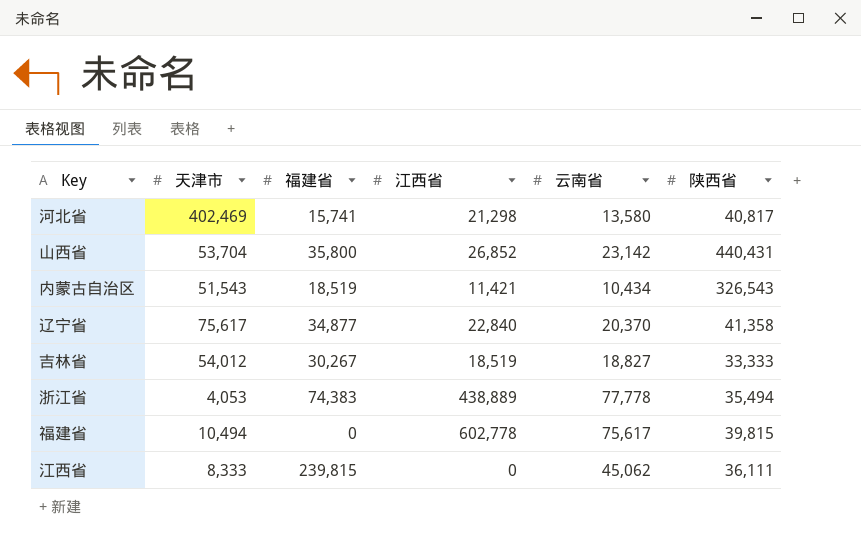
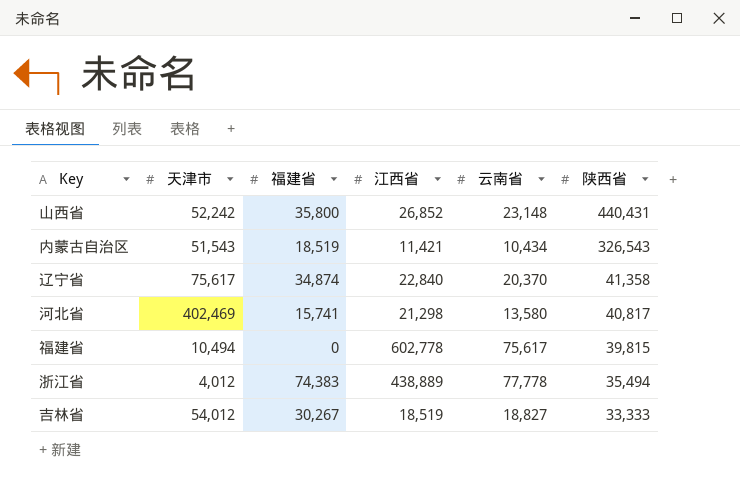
row order: none -> 陕西省 descending
row 江西省: 8,333 | 239,815 | 0 | 45,062 | 36,111 -> none
山西省 | 天津市: 53,704 -> 52,242
山西省 | 云南省: 23,142 -> 23,148
辽宁省 | 福建省: 34,877 -> 34,874
浙江省 | 天津市: 4,053 -> 4,012

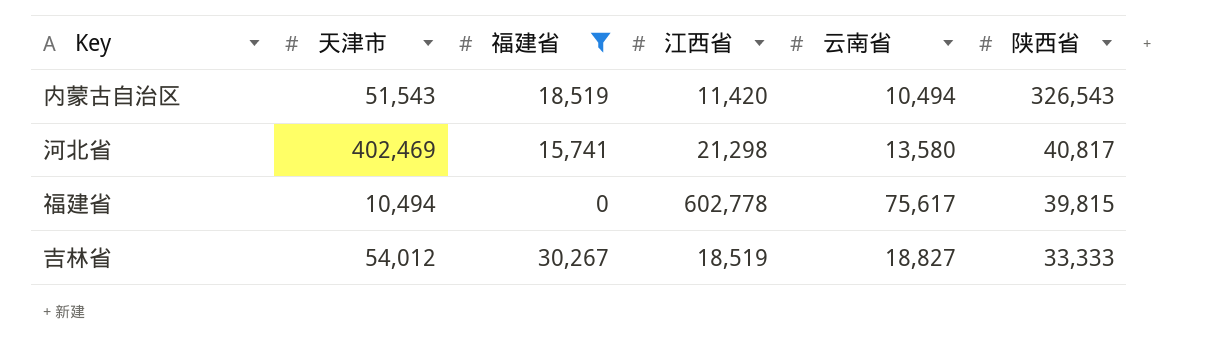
filter: none -> 福建省 <= 30,267
内蒙古自治区 | 江西省: 11,421 -> 11,420
内蒙古自治区 | 云南省: 10,434 -> 10,494

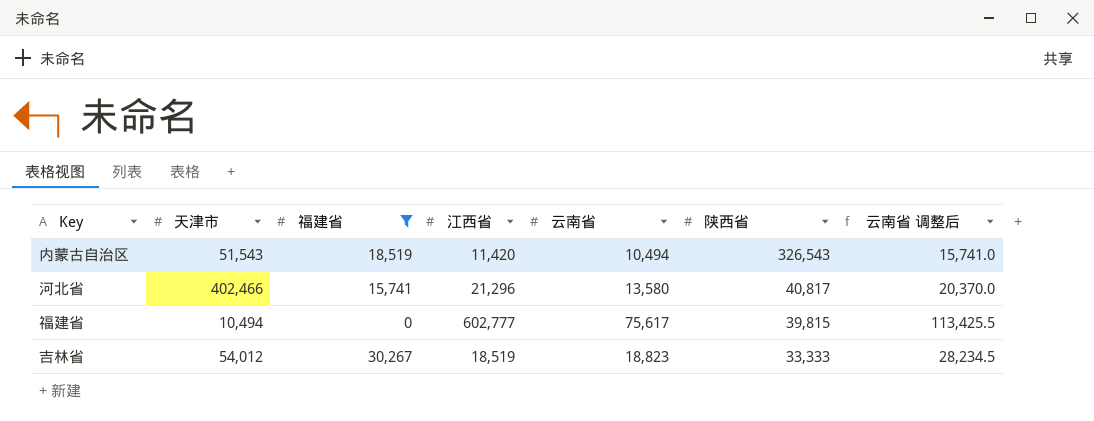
column 云南省 调整后 | formula: none -> [云南省] * 1.5
河北省 | 天津市: 402,469 -> 402,466
河北省 | 江西省: 21,298 -> 21,296
福建省 | 江西省: 602,778 -> 602,777
吉林省 | 云南省: 18,827 -> 18,823

